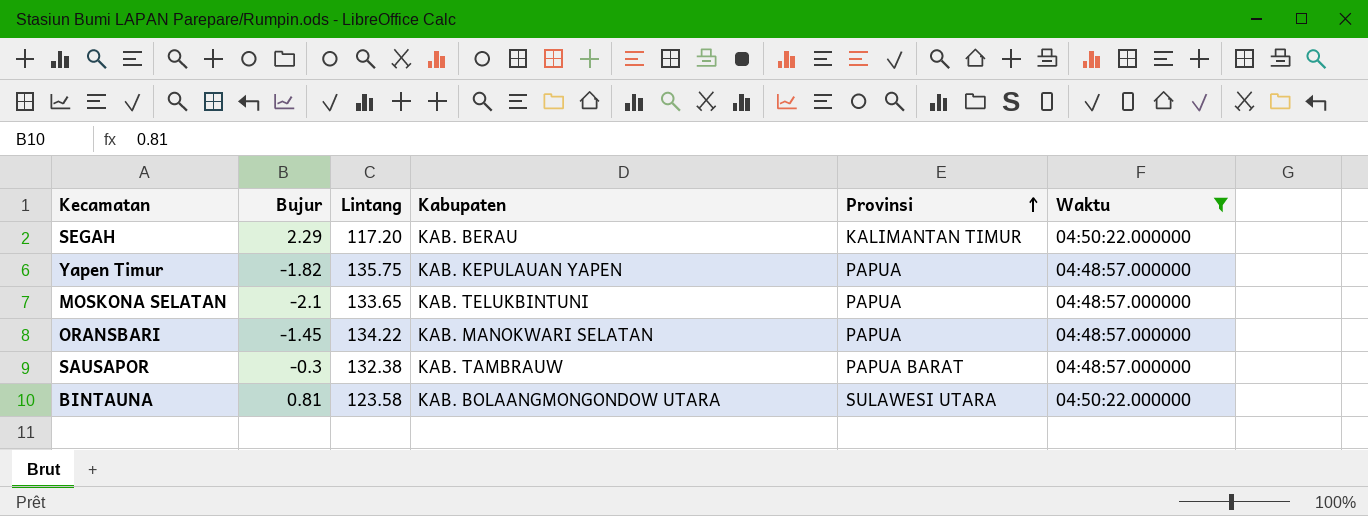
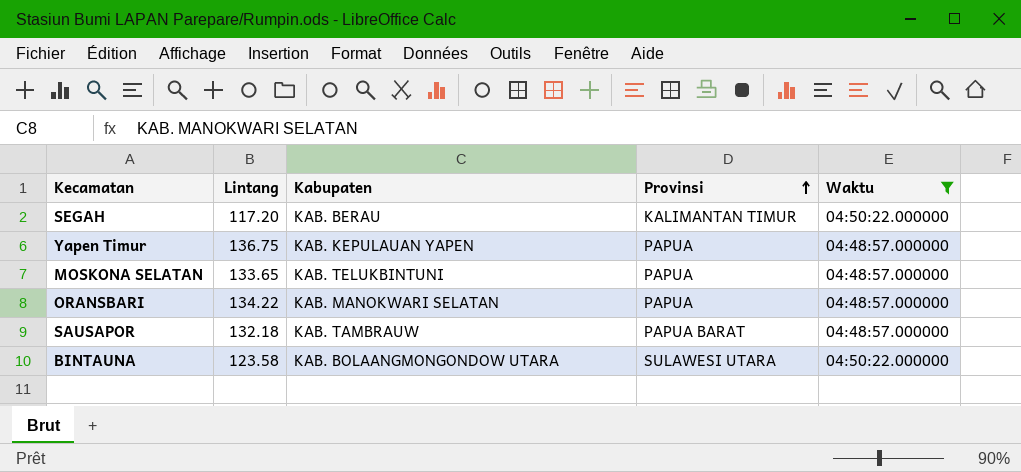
column Bujur | position: 2 -> none
Yapen Timur | Lintang: 135.75 -> 136.75
SAUSAPOR | Lintang: 132.38 -> 132.18

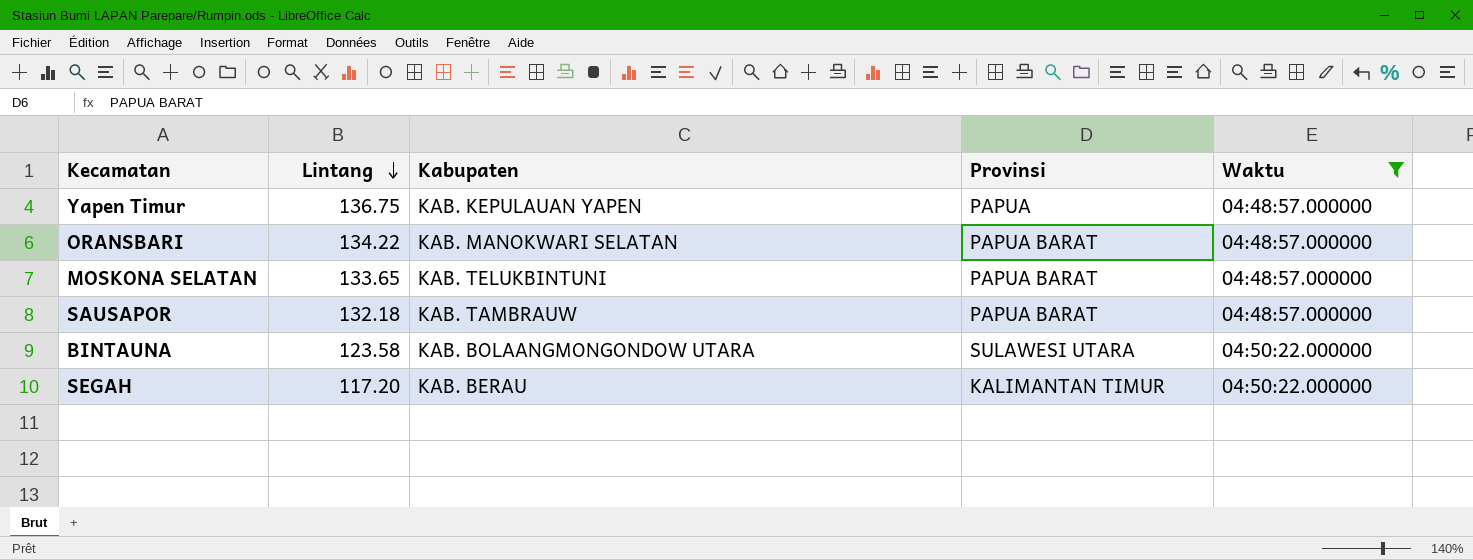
row order: Provinsi ascending -> Lintang descending
ORANSBARI | Provinsi: PAPUA -> PAPUA BARAT
MOSKONA SELATAN | Provinsi: PAPUA -> PAPUA BARAT

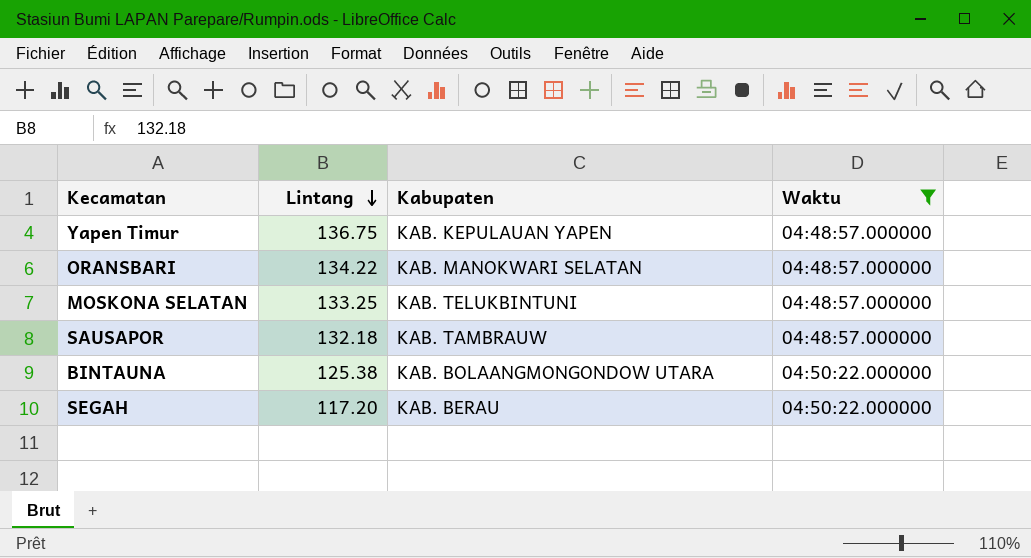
column Provinsi | position: 4 -> none
MOSKONA SELATAN | Lintang: 133.65 -> 133.25
BINTAUNA | Lintang: 123.58 -> 125.38

